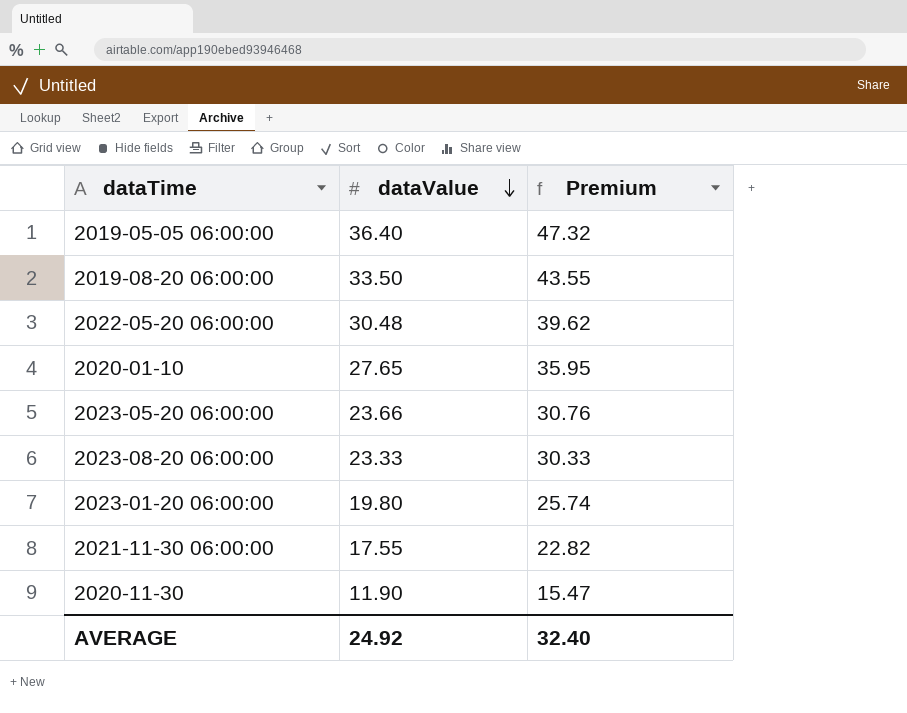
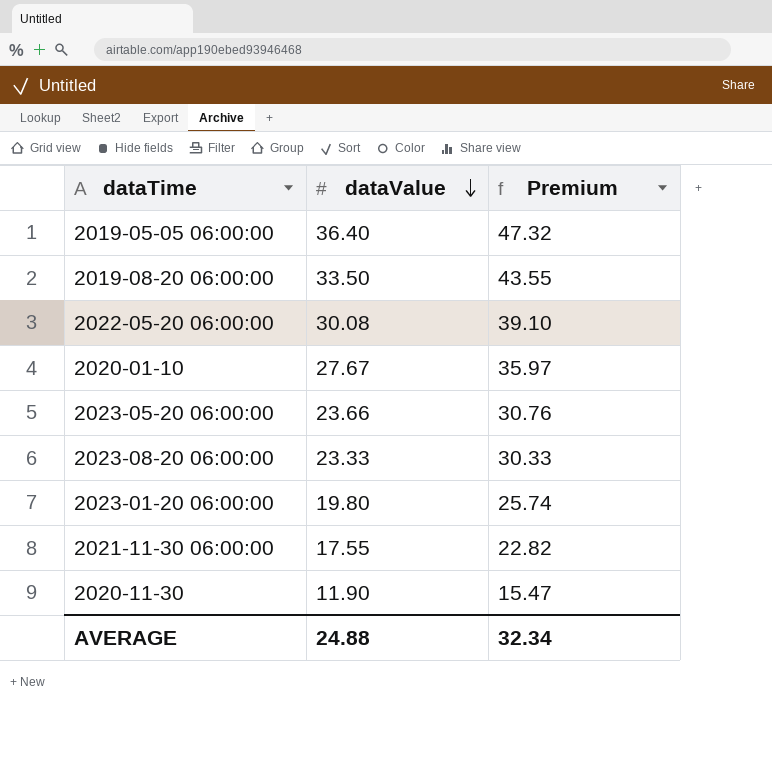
2022-05-20 06:00:00 | dataValue: 30.48 -> 30.08
2022-05-20 06:00:00 | Premium: 39.62 -> 39.10
2020-01-10 | dataValue: 27.65 -> 27.67
2020-01-10 | Premium: 35.95 -> 35.97
AVERAGE | dataValue: 24.92 -> 24.88
AVERAGE | Premium: 32.40 -> 32.34

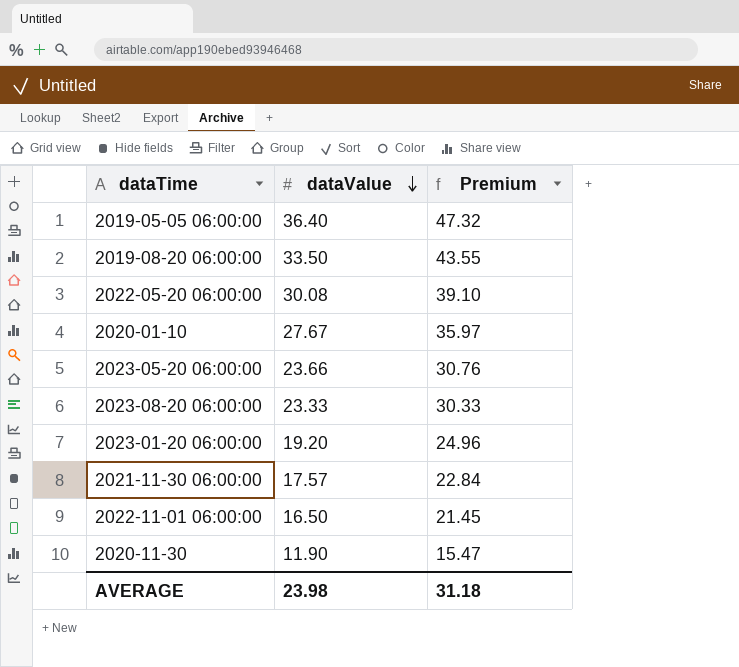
2023-01-20 06:00:00 | dataValue: 19.80 -> 19.20
2023-01-20 06:00:00 | Premium: 25.74 -> 24.96
2021-11-30 06:00:00 | dataValue: 17.55 -> 17.57
2021-11-30 06:00:00 | Premium: 22.82 -> 22.84
row 2022-11-01 06:00:00: none -> 16.50 | 21.45
AVERAGE | dataValue: 24.88 -> 23.98
AVERAGE | Premium: 32.34 -> 31.18

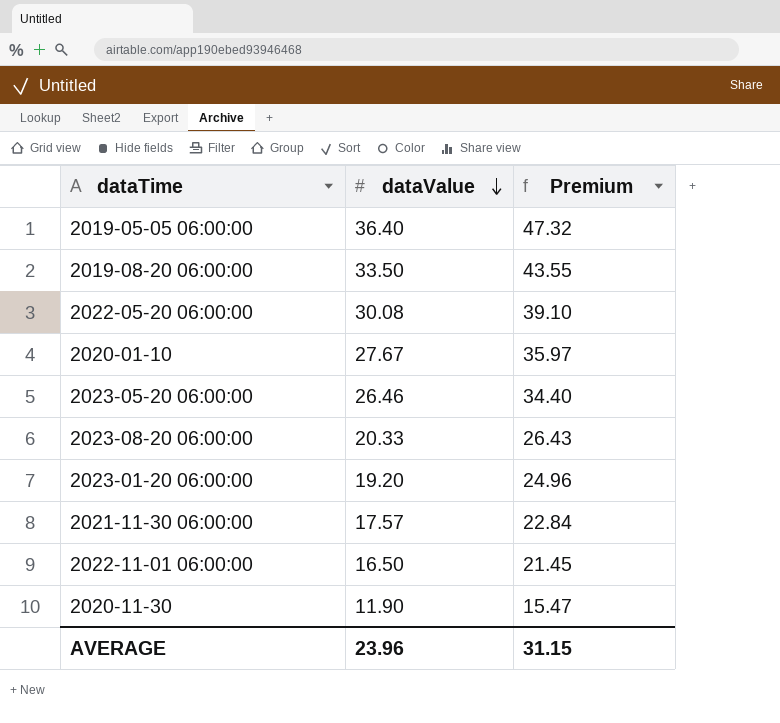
2023-05-20 06:00:00 | dataValue: 23.66 -> 26.46
2023-05-20 06:00:00 | Premium: 30.76 -> 34.40
2023-08-20 06:00:00 | dataValue: 23.33 -> 20.33
2023-08-20 06:00:00 | Premium: 30.33 -> 26.43
AVERAGE | dataValue: 23.98 -> 23.96
AVERAGE | Premium: 31.18 -> 31.15

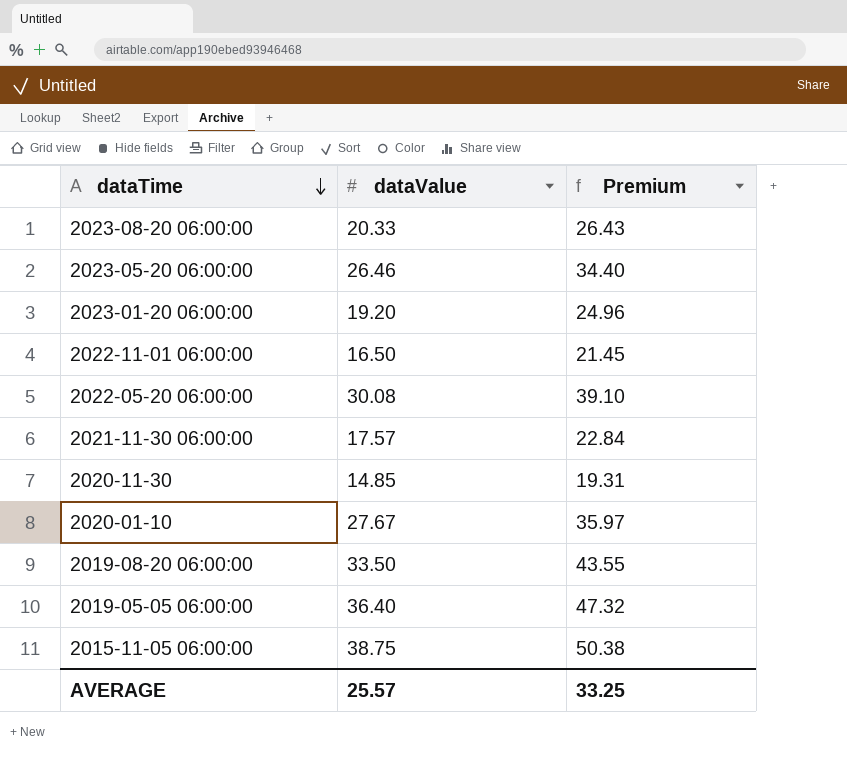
row order: dataValue descending -> dataTime descending
2020-11-30 | dataValue: 11.90 -> 14.85
2020-11-30 | Premium: 15.47 -> 19.31
row 2015-11-05 06:00:00: none -> 38.75 | 50.38
AVERAGE | dataValue: 23.96 -> 25.57
AVERAGE | Premium: 31.15 -> 33.25

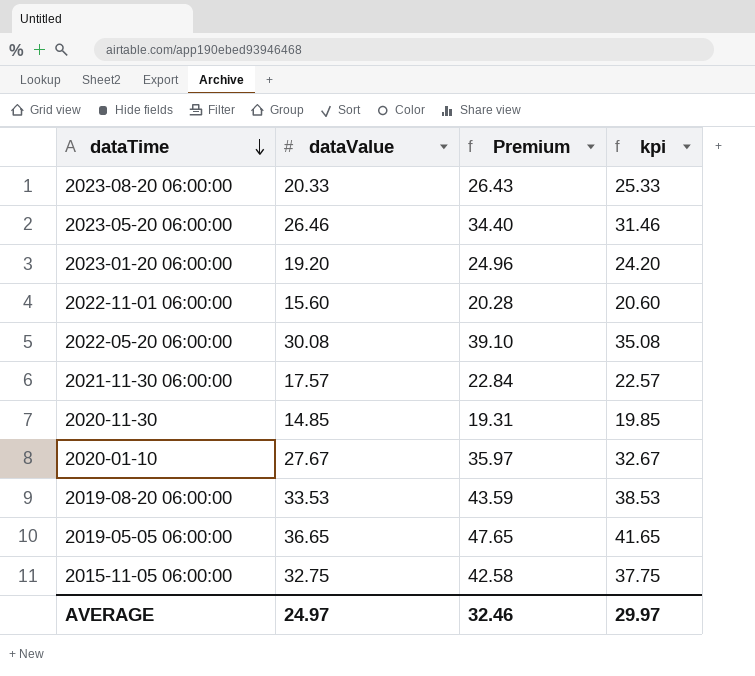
column kpi | formula: none -> [dataValue] + 5
2022-11-01 06:00:00 | dataValue: 16.50 -> 15.60
2022-11-01 06:00:00 | Premium: 21.45 -> 20.28
2019-08-20 06:00:00 | dataValue: 33.50 -> 33.53
2019-08-20 06:00:00 | Premium: 43.55 -> 43.59
2019-05-05 06:00:00 | dataValue: 36.40 -> 36.65
2019-05-05 06:00:00 | Premium: 47.32 -> 47.65
2015-11-05 06:00:00 | dataValue: 38.75 -> 32.75
2015-11-05 06:00:00 | Premium: 50.38 -> 42.58
AVERAGE | dataValue: 25.57 -> 24.97
AVERAGE | Premium: 33.25 -> 32.46

